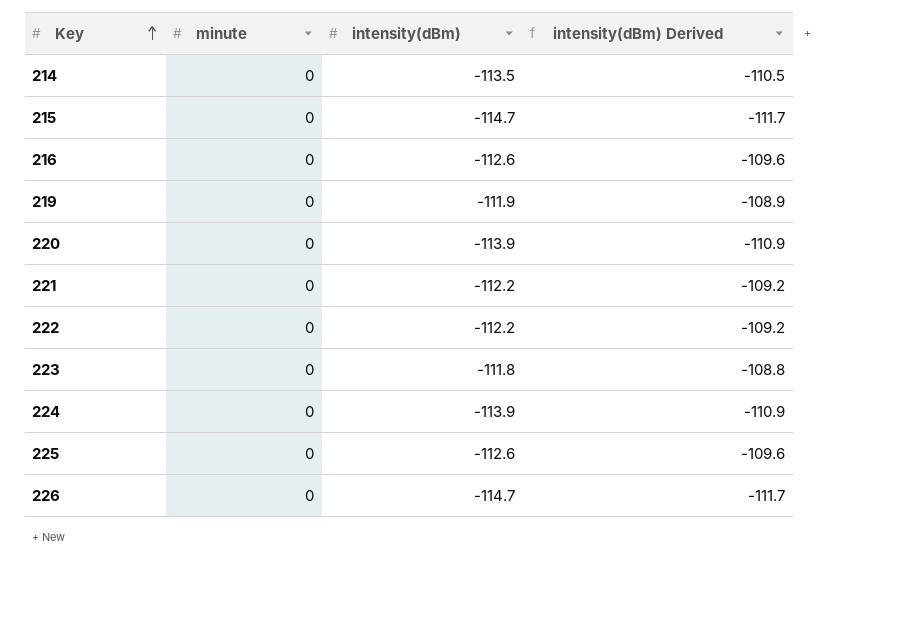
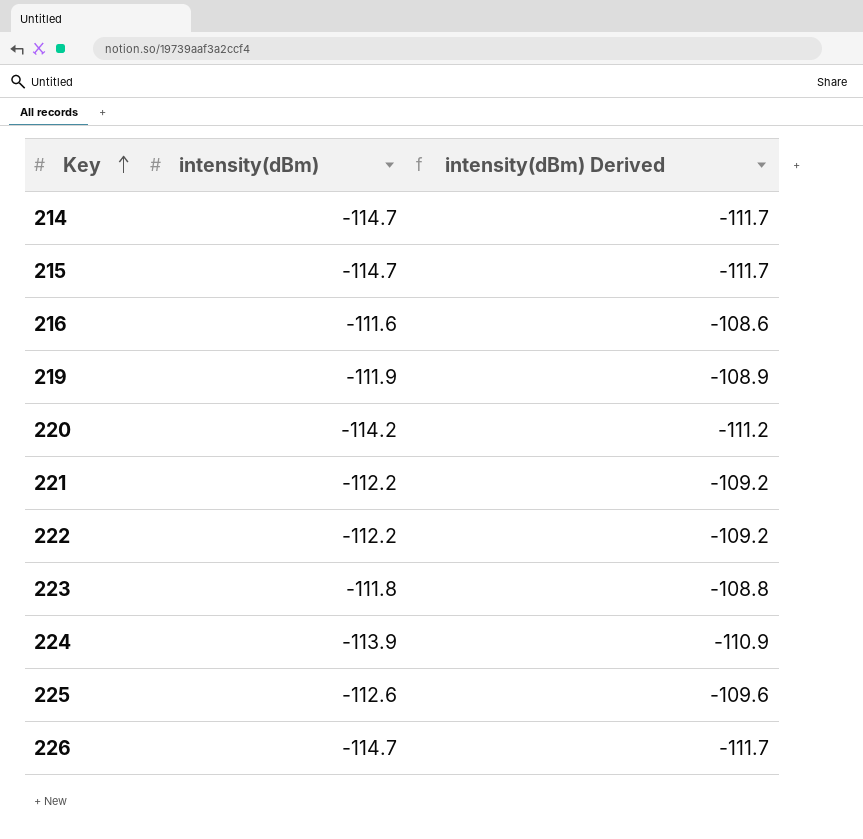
column minute | position: 2 -> none
214 | intensity(dBm): -113.5 -> -114.7
214 | intensity(dBm) Derived: -110.5 -> -111.7
216 | intensity(dBm): -112.6 -> -111.6
216 | intensity(dBm) Derived: -109.6 -> -108.6
220 | intensity(dBm): -113.9 -> -114.2
220 | intensity(dBm) Derived: -110.9 -> -111.2

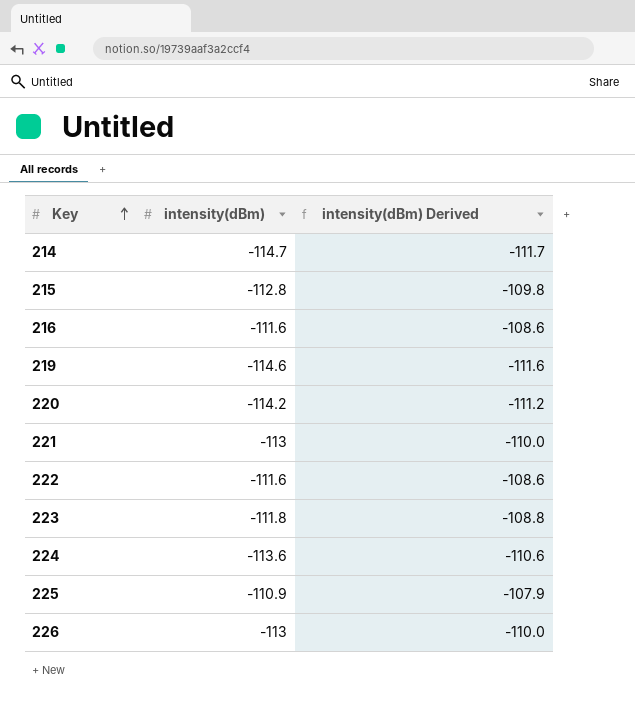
215 | intensity(dBm): -114.7 -> -112.8
215 | intensity(dBm) Derived: -111.7 -> -109.8
219 | intensity(dBm): -111.9 -> -114.6
219 | intensity(dBm) Derived: -108.9 -> -111.6
221 | intensity(dBm): -112.2 -> -113
221 | intensity(dBm) Derived: -109.2 -> -110.0
222 | intensity(dBm): -112.2 -> -111.6
222 | intensity(dBm) Derived: -109.2 -> -108.6
224 | intensity(dBm): -113.9 -> -113.6
224 | intensity(dBm) Derived: -110.9 -> -110.6
225 | intensity(dBm): -112.6 -> -110.9
225 | intensity(dBm) Derived: -109.6 -> -107.9
226 | intensity(dBm): -114.7 -> -113
226 | intensity(dBm) Derived: -111.7 -> -110.0

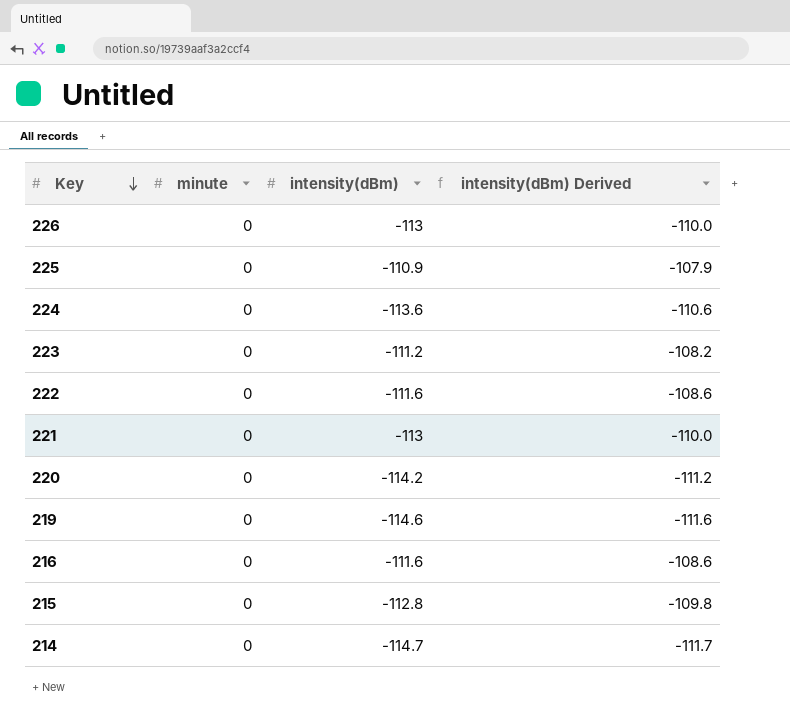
row order: Key ascending -> Key descending
column minute | position: none -> 2
223 | intensity(dBm): -111.8 -> -111.2
223 | intensity(dBm) Derived: -108.8 -> -108.2

